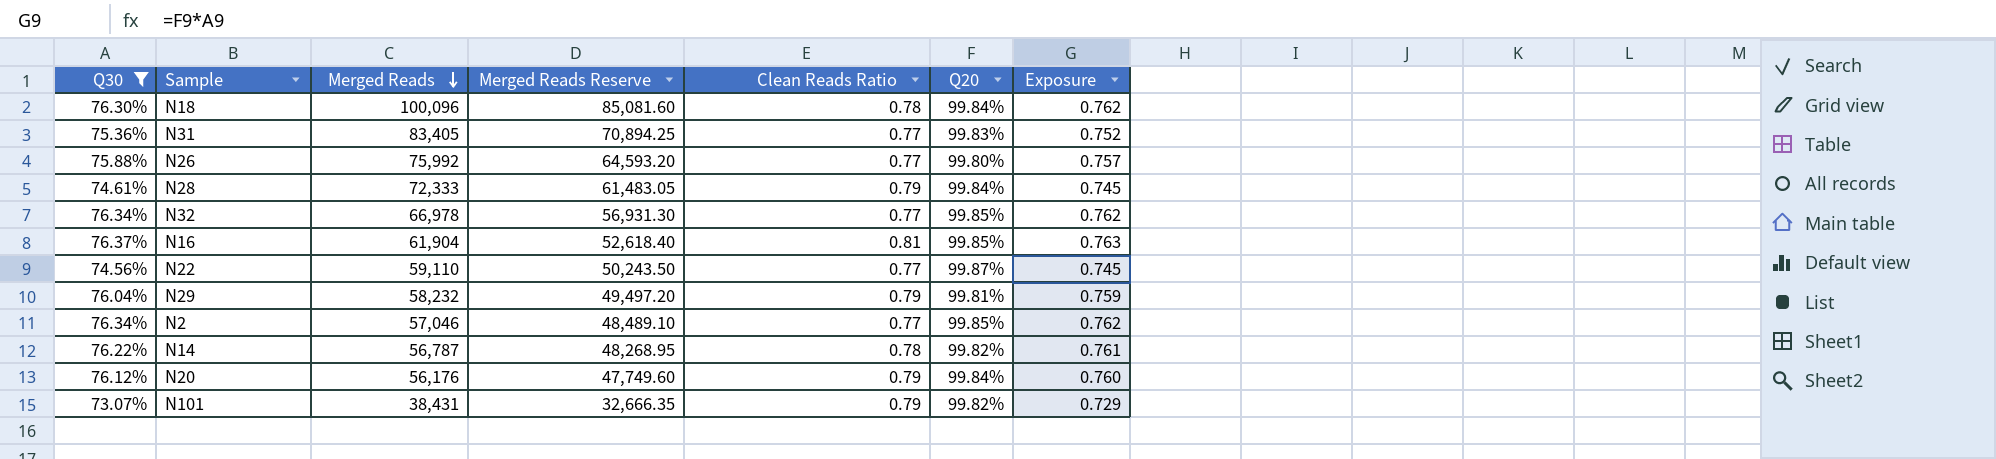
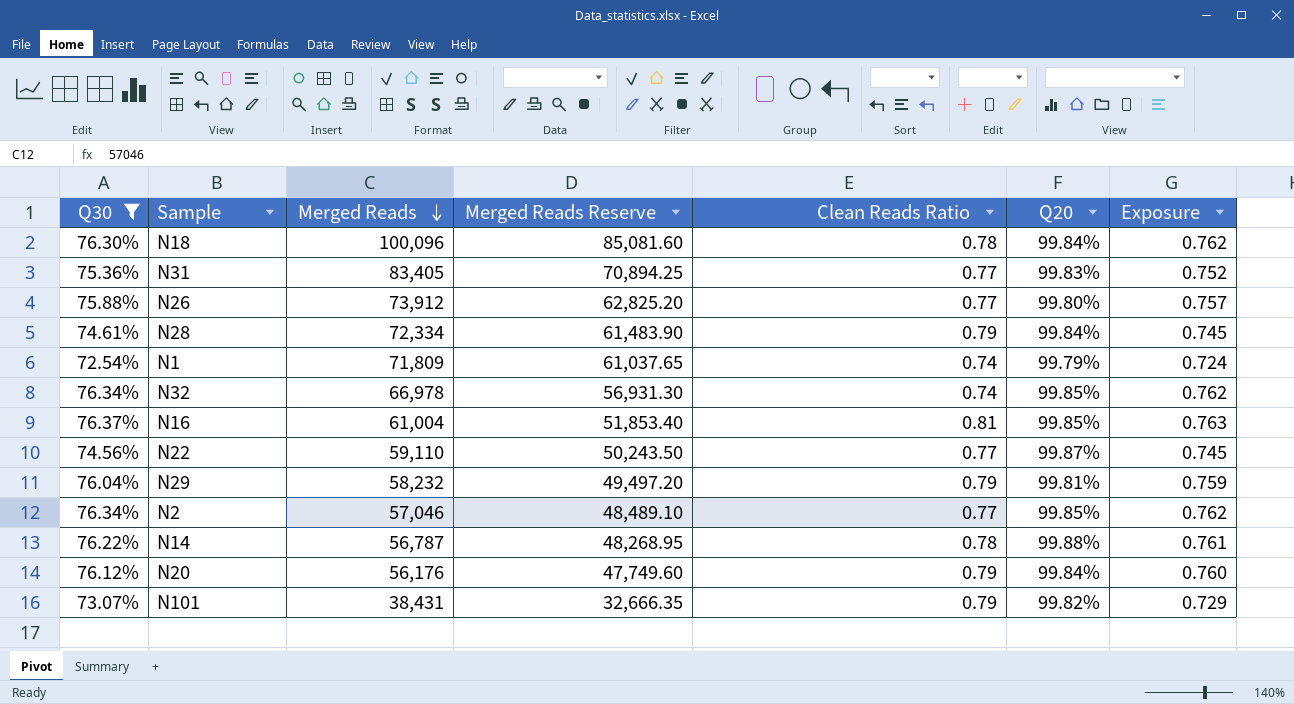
N26 | Merged Reads: 75,992 -> 73,912
N26 | Merged Reads Reserve: 64,593.20 -> 62,825.20
N28 | Merged Reads: 72,333 -> 72,334
N28 | Merged Reads Reserve: 61,483.05 -> 61,483.90
row N1: none -> 72.54% | 71,809 | 61,037.65 | 0.74 | 99.79% | 0.724
N32 | Clean Reads Ratio: 0.77 -> 0.74
N16 | Merged Reads: 61,904 -> 61,004
N16 | Merged Reads Reserve: 52,618.40 -> 51,853.40
N14 | Q20: 99.82% -> 99.88%

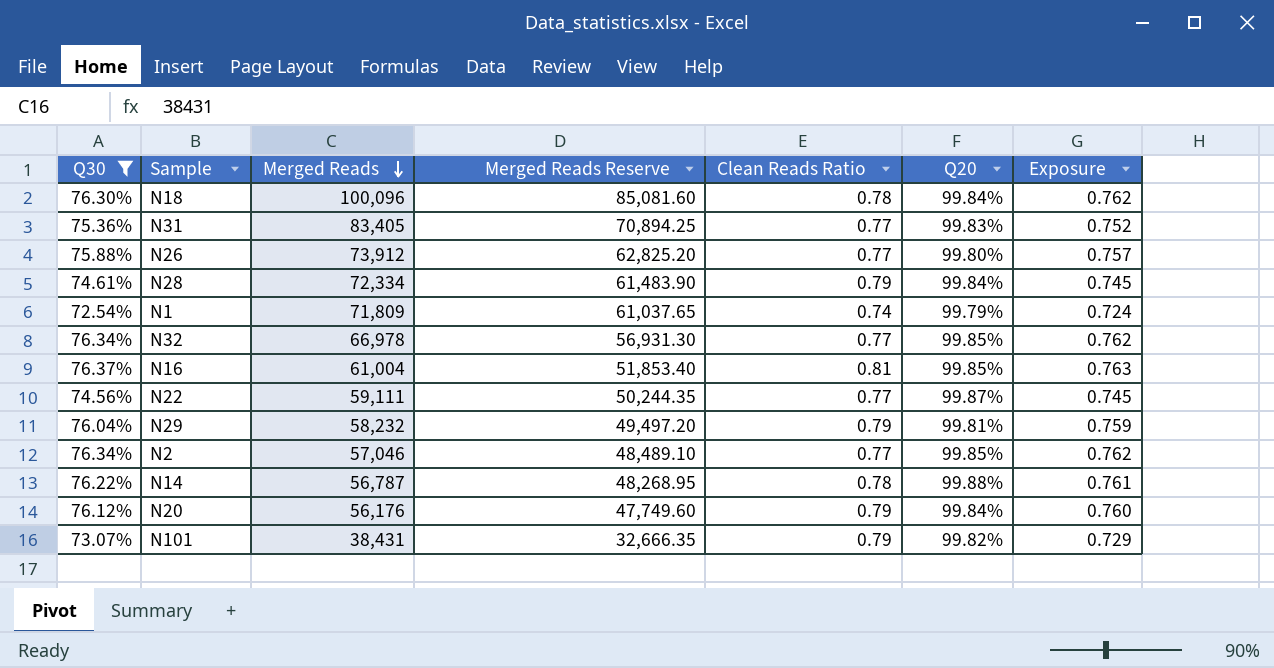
N32 | Clean Reads Ratio: 0.74 -> 0.77
N22 | Merged Reads: 59,110 -> 59,111
N22 | Merged Reads Reserve: 50,243.50 -> 50,244.35

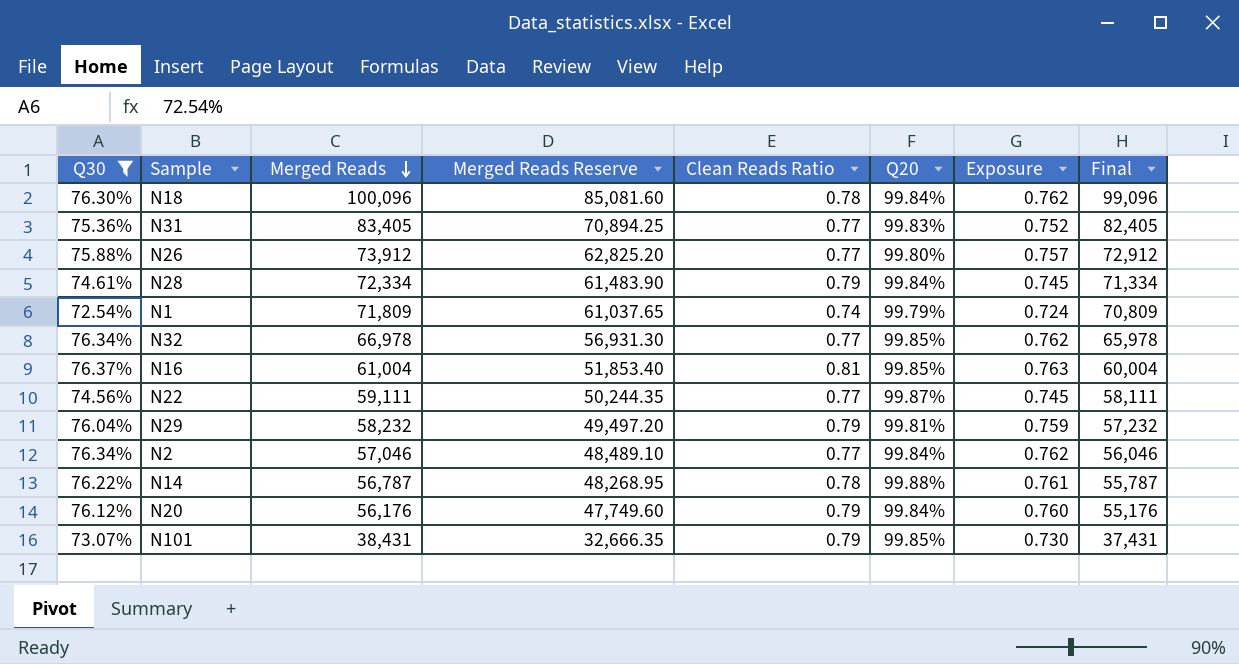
column Final | formula: none -> [Merged Reads] - 1000
N2 | Q20: 99.85% -> 99.84%
N101 | Q20: 99.82% -> 99.85%
N101 | Exposure: 0.729 -> 0.730

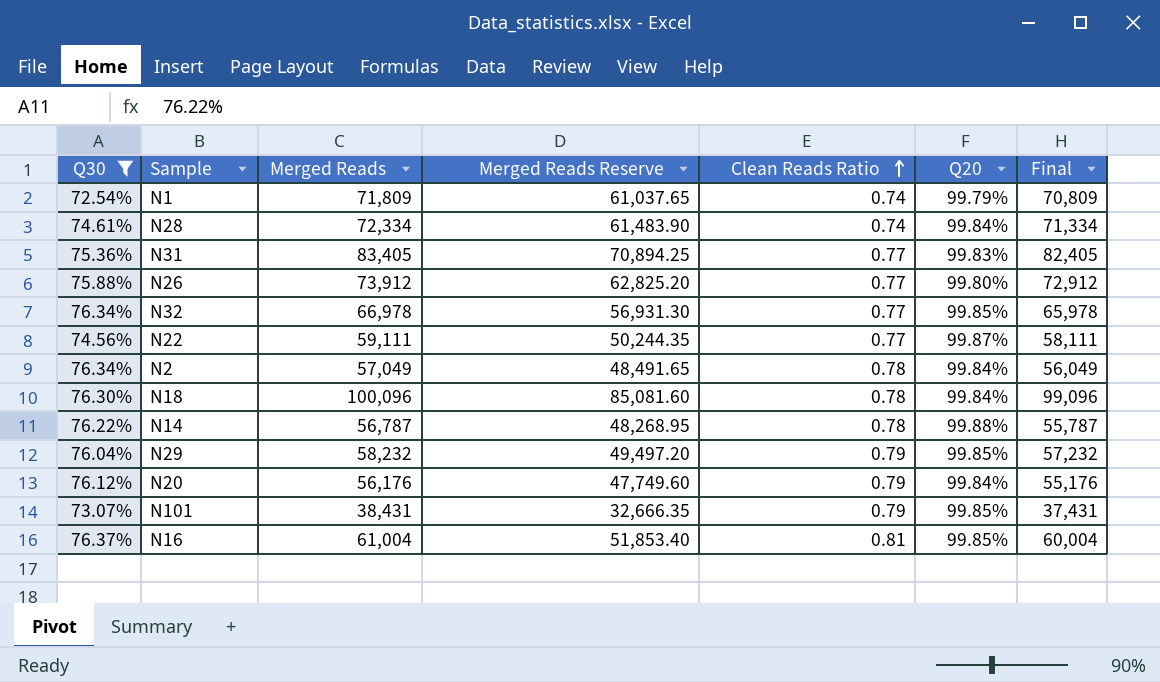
row order: Merged Reads descending -> Clean Reads Ratio ascending
column Exposure | formula: [Q30] * [Q20] -> none
N28 | Clean Reads Ratio: 0.79 -> 0.74
N2 | Merged Reads: 57,046 -> 57,049
N2 | Merged Reads Reserve: 48,489.10 -> 48,491.65
N2 | Clean Reads Ratio: 0.77 -> 0.78
N2 | Final: 56,046 -> 56,049
N29 | Q20: 99.81% -> 99.85%

